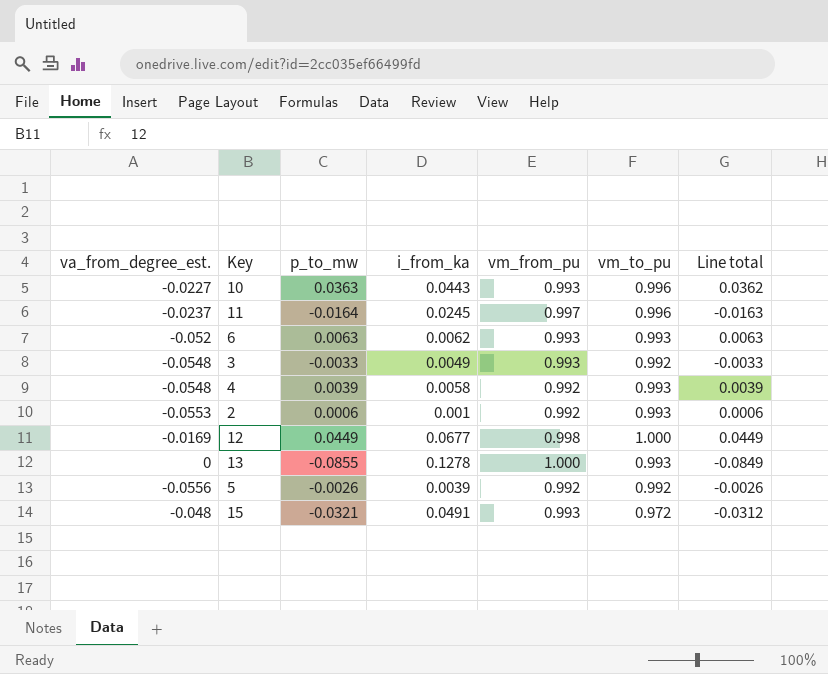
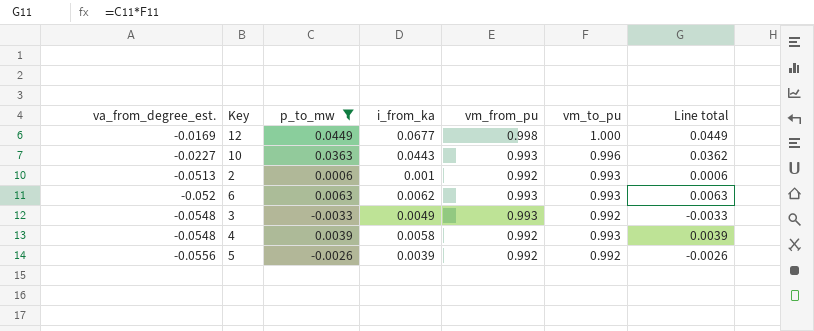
filter: none -> p_to_mw >= -0.0033
row order: none -> va_from_degree_est. descending
2 | va_from_degree_est.: -0.0553 -> -0.0513

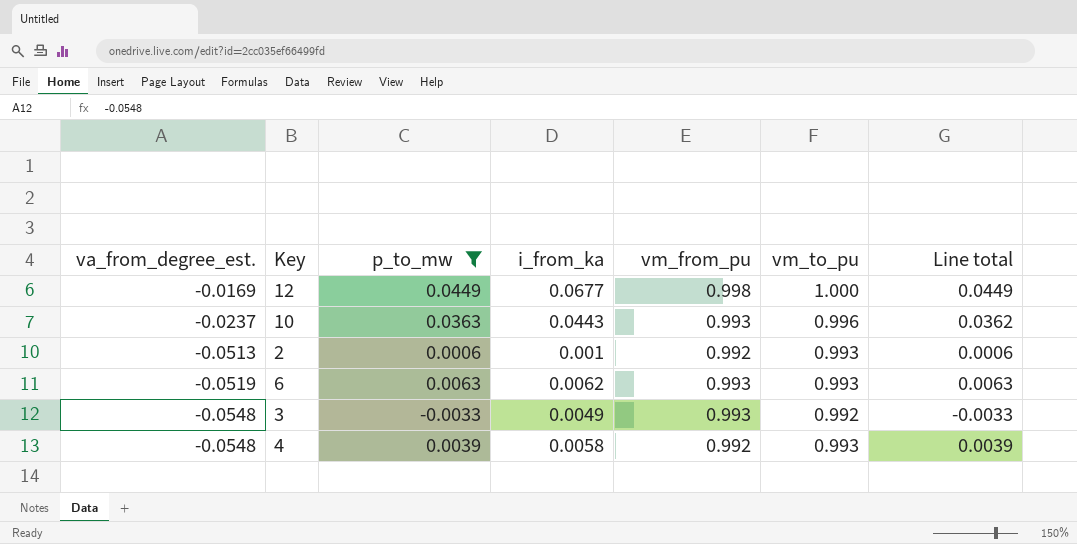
row 5: -0.0556 | -0.0026 | 0.0039 | 0.992 | 0.992 | -0.0026 -> none
10 | va_from_degree_est.: -0.0227 -> -0.0237
6 | va_from_degree_est.: -0.052 -> -0.0519

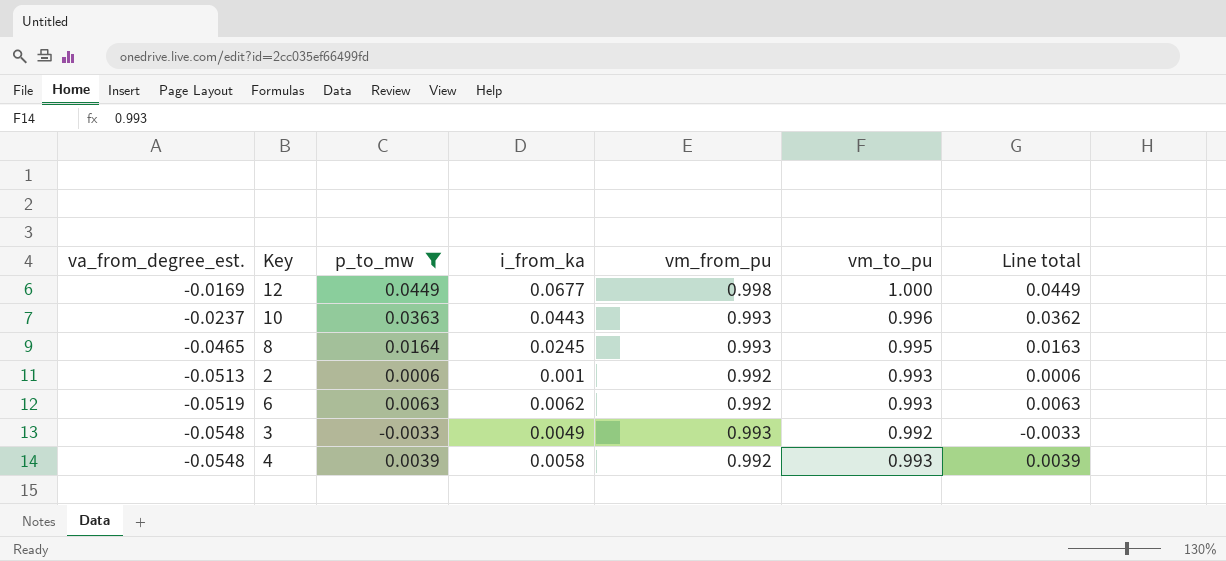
row 8: none -> -0.0465 | 0.0164 | 0.0245 | 0.993 | 0.995 | 0.0163
6 | vm_from_pu: 0.993 -> 0.992

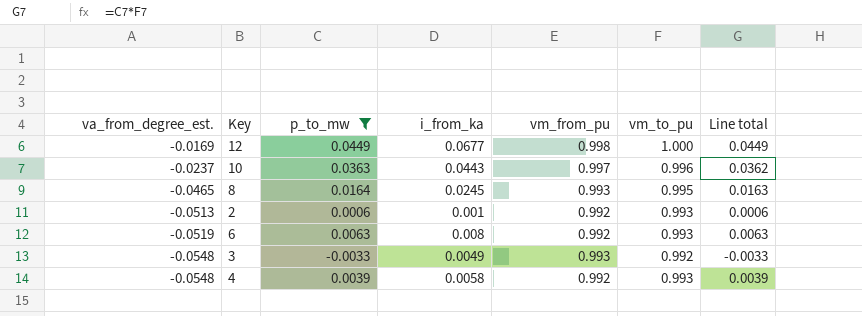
10 | vm_from_pu: 0.993 -> 0.997
6 | i_from_ka: 0.0062 -> 0.008

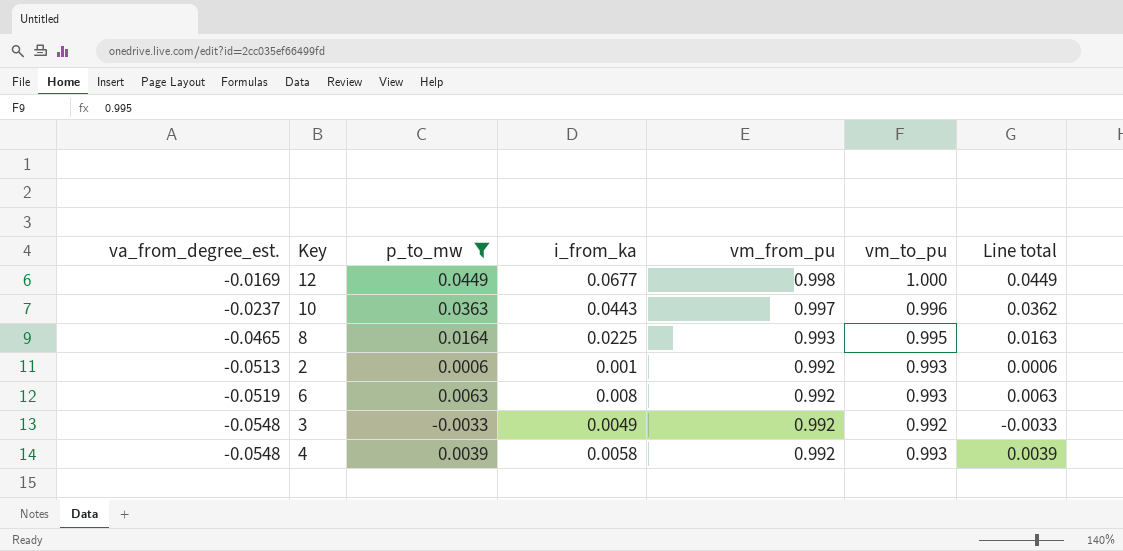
8 | i_from_ka: 0.0245 -> 0.0225
3 | vm_from_pu: 0.993 -> 0.992

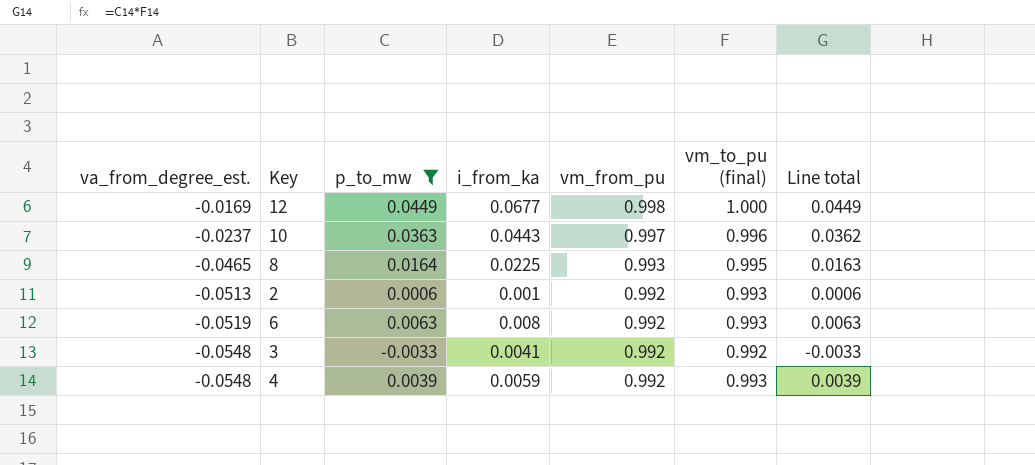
column name: vm_to_pu -> vm_to_pu (final)
3 | i_from_ka: 0.0049 -> 0.0041
4 | i_from_ka: 0.0058 -> 0.0059

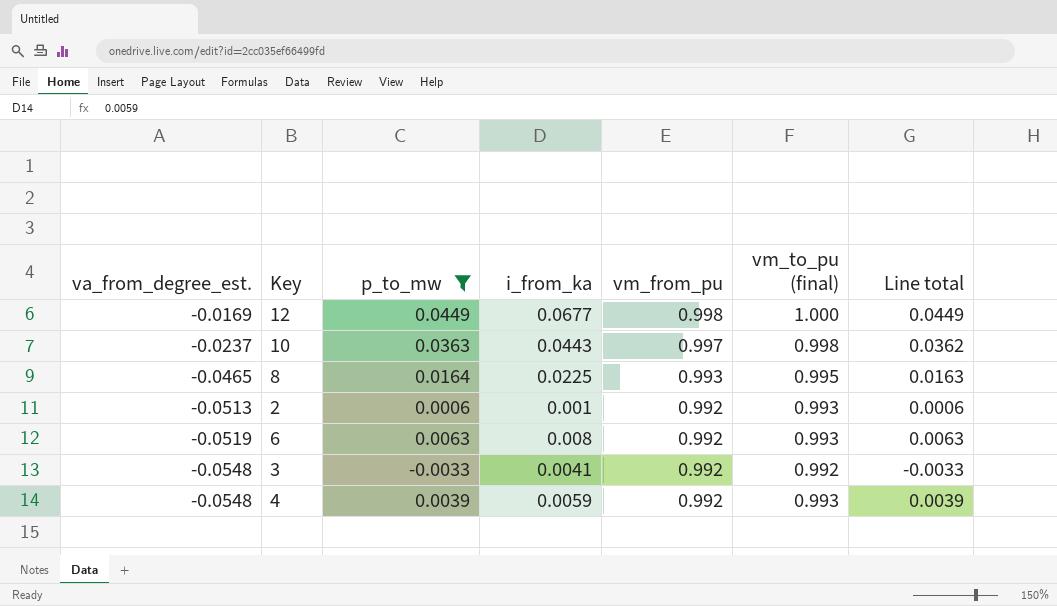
10 | vm_to_pu (final): 0.996 -> 0.998

